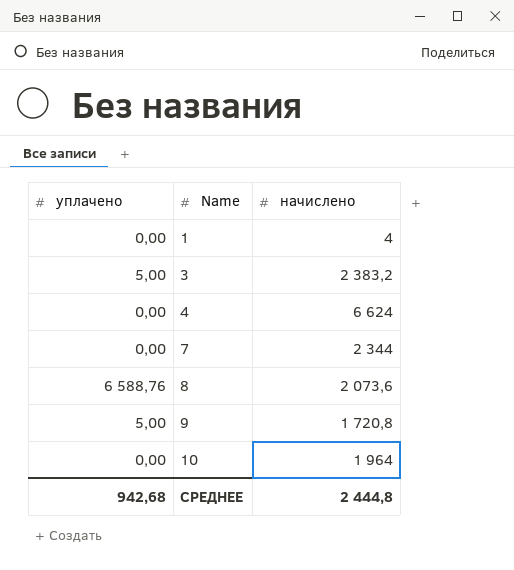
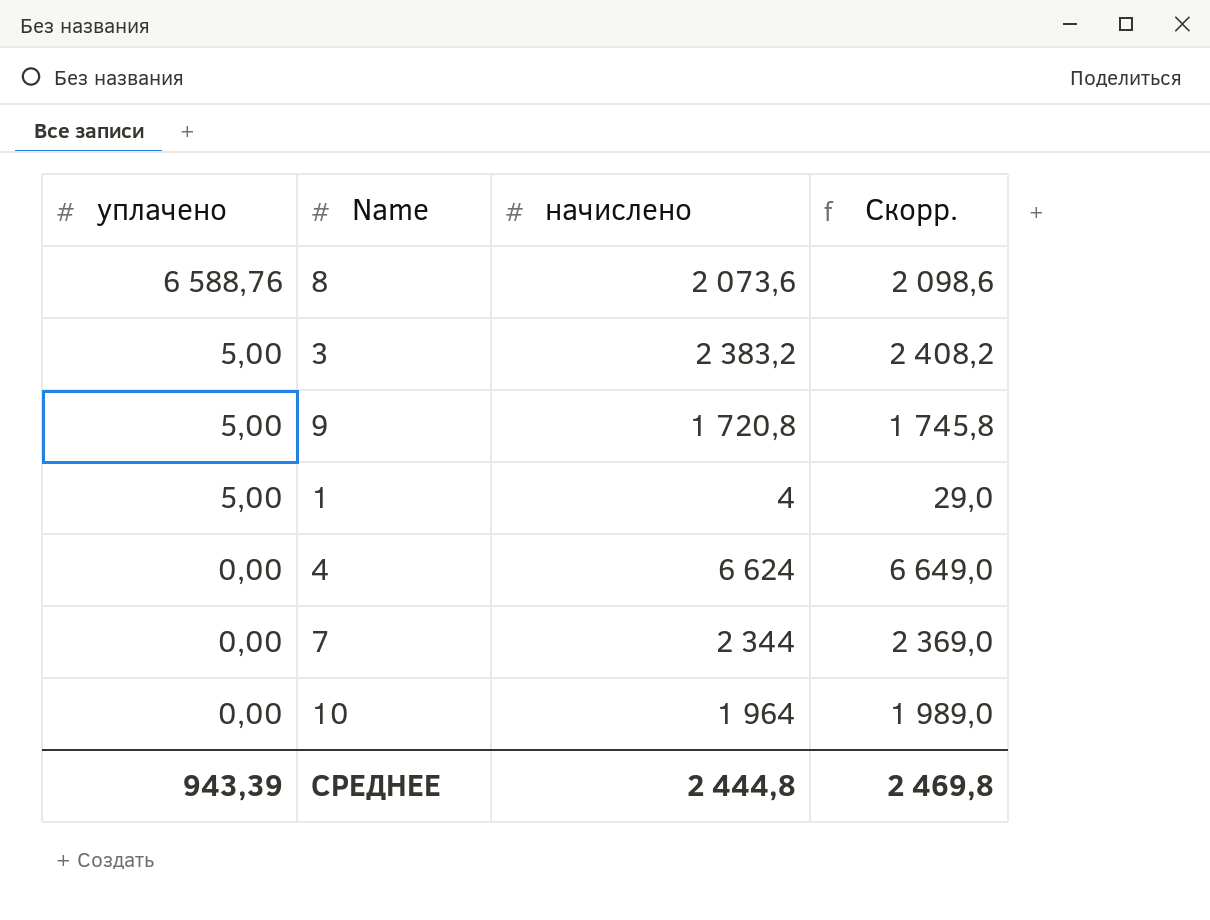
row order: Name ascending -> уплачено descending
column Скорр. | formula: none -> [начислено] + 25
1 | уплачено: 0,00 -> 5,00
СРЕДНЕЕ | уплачено: 942,68 -> 943,39

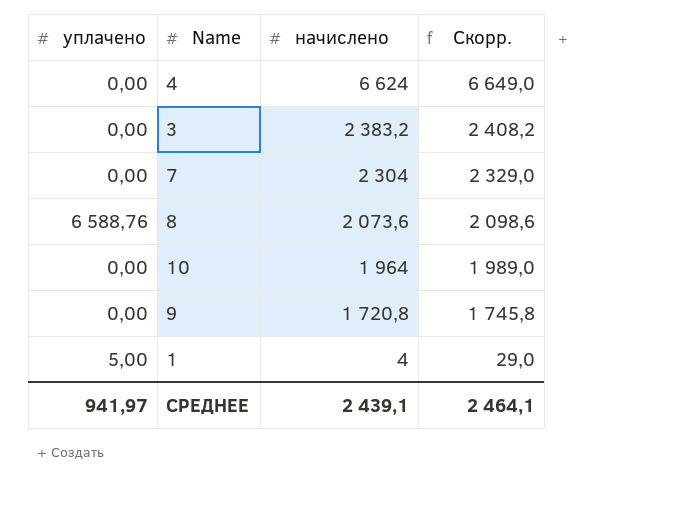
row order: уплачено descending -> начислено descending
3 | уплачено: 5,00 -> 0,00
7 | начислено: 2 344 -> 2 304
7 | Скорр.: 2 369,0 -> 2 329,0
9 | уплачено: 5,00 -> 0,00
СРЕДНЕЕ | уплачено: 943,39 -> 941,97
СРЕДНЕЕ | начислено: 2 444,8 -> 2 439,1
СРЕДНЕЕ | Скорр.: 2 469,8 -> 2 464,1

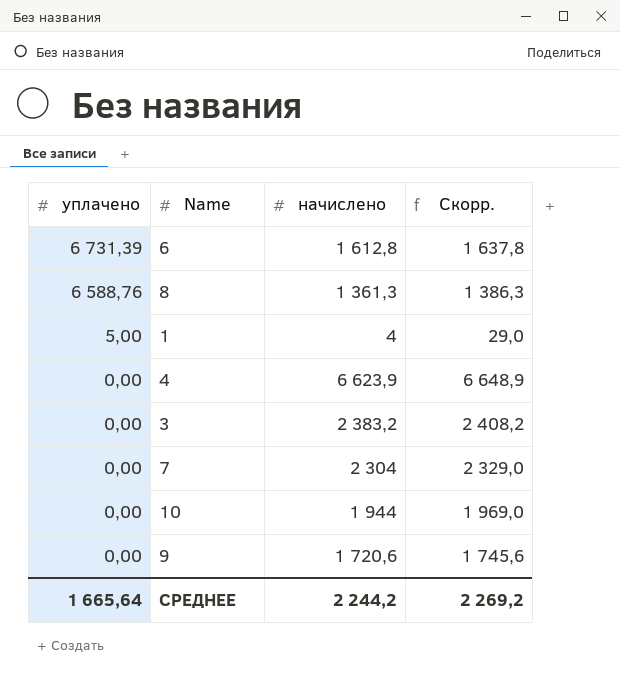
row order: начислено descending -> уплачено descending
row 6: none -> 6 731,39 | 1 612,8 | 1 637,8
8 | начислено: 2 073,6 -> 1 361,3
8 | Скорр.: 2 098,6 -> 1 386,3
4 | начислено: 6 624 -> 6 623,9
4 | Скорр.: 6 649,0 -> 6 648,9
10 | начислено: 1 964 -> 1 944
10 | Скорр.: 1 989,0 -> 1 969,0
9 | начислено: 1 720,8 -> 1 720,6
9 | Скорр.: 1 745,8 -> 1 745,6
СРЕДНЕЕ | уплачено: 941,97 -> 1 665,64
СРЕДНЕЕ | начислено: 2 439,1 -> 2 244,2
СРЕДНЕЕ | Скорр.: 2 464,1 -> 2 269,2

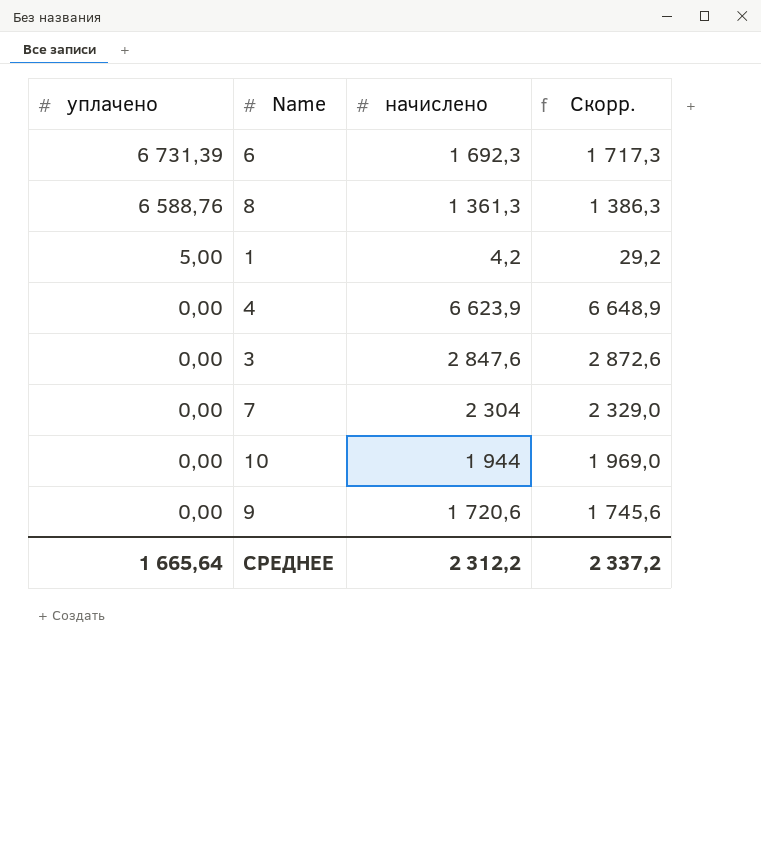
6 | начислено: 1 612,8 -> 1 692,3
6 | Скорр.: 1 637,8 -> 1 717,3
1 | начислено: 4 -> 4,2
1 | Скорр.: 29,0 -> 29,2
3 | начислено: 2 383,2 -> 2 847,6
3 | Скорр.: 2 408,2 -> 2 872,6
СРЕДНЕЕ | начислено: 2 244,2 -> 2 312,2
СРЕДНЕЕ | Скорр.: 2 269,2 -> 2 337,2

